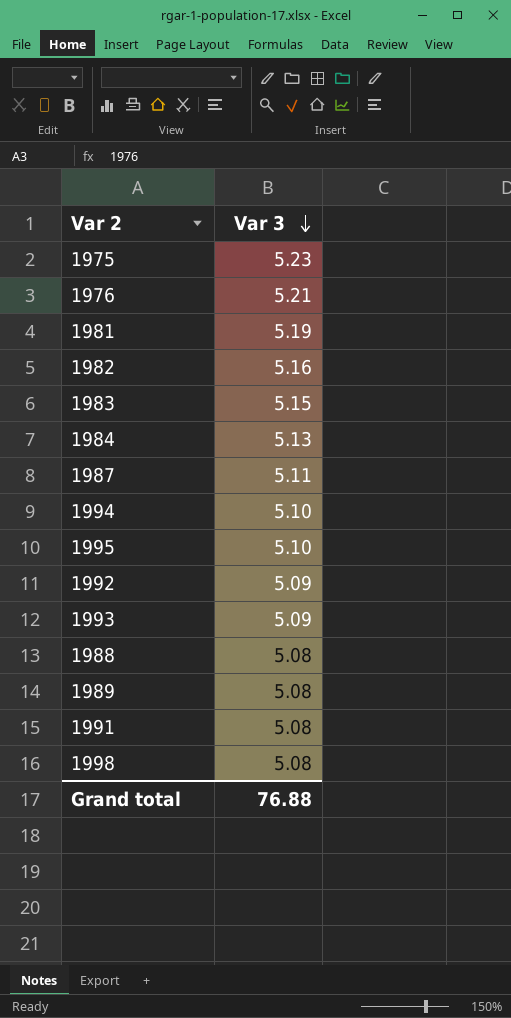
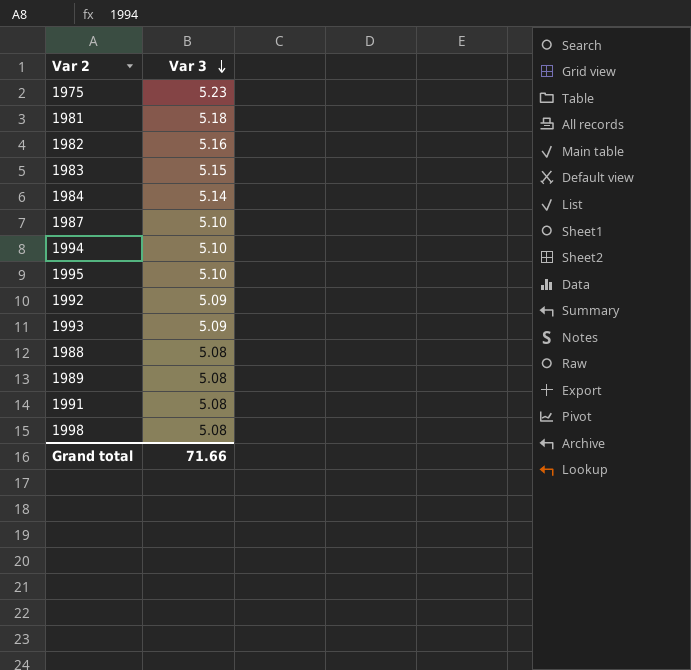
row 1976: 5.21 -> none
1981 | Var 3: 5.19 -> 5.18
1984 | Var 3: 5.13 -> 5.14
1987 | Var 3: 5.11 -> 5.10
Grand total | Var 3: 76.88 -> 71.66

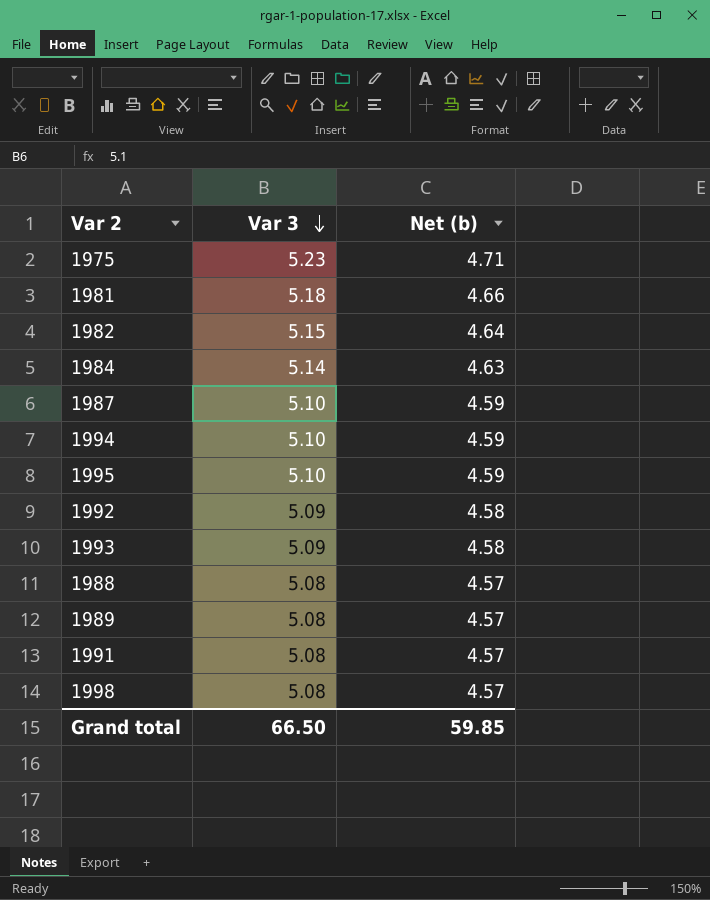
column Net (b) | formula: none -> [Var 3] * 0.9
row 1983: 5.15 -> none
1982 | Var 3: 5.16 -> 5.15
Grand total | Var 3: 71.66 -> 66.50

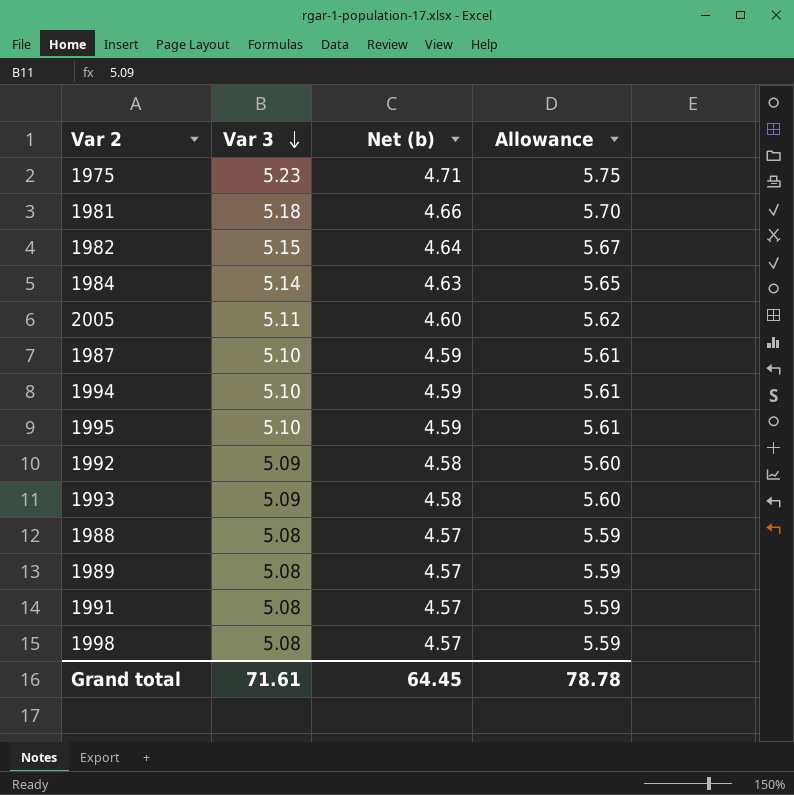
column Allowance | formula: none -> [Var 3] * 1.1
row 2005: none -> 5.11 | 4.60 | 5.62
Grand total | Var 3: 66.50 -> 71.61
Grand total | Net (b): 59.85 -> 64.45

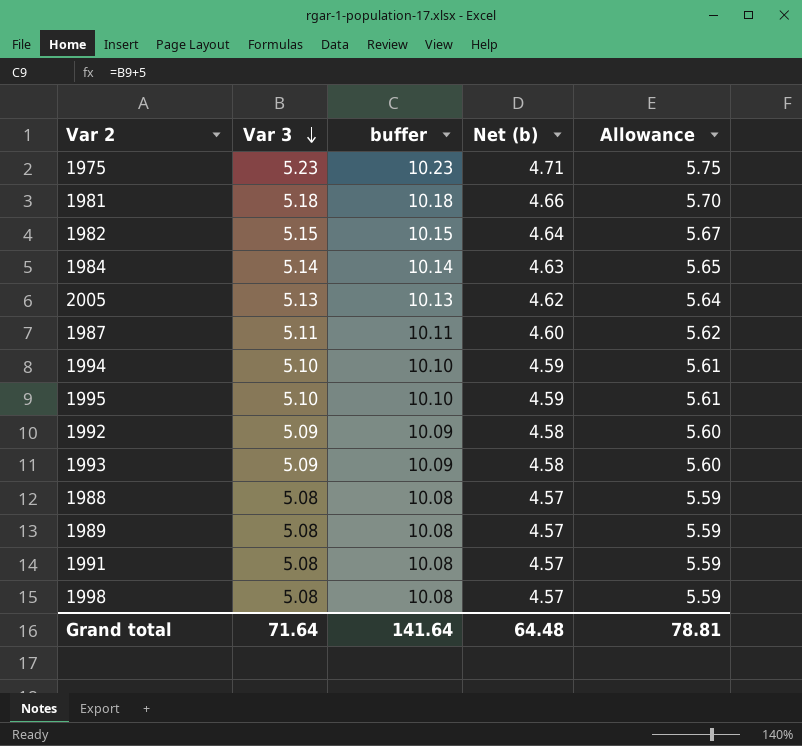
column buffer | formula: none -> [Var 3] + 5
2005 | Var 3: 5.11 -> 5.13
2005 | Net (b): 4.60 -> 4.62
2005 | Allowance: 5.62 -> 5.64
1987 | Var 3: 5.10 -> 5.11
1987 | Net (b): 4.59 -> 4.60
1987 | Allowance: 5.61 -> 5.62
Grand total | Var 3: 71.61 -> 71.64
Grand total | Net (b): 64.45 -> 64.48
Grand total | Allowance: 78.78 -> 78.81

